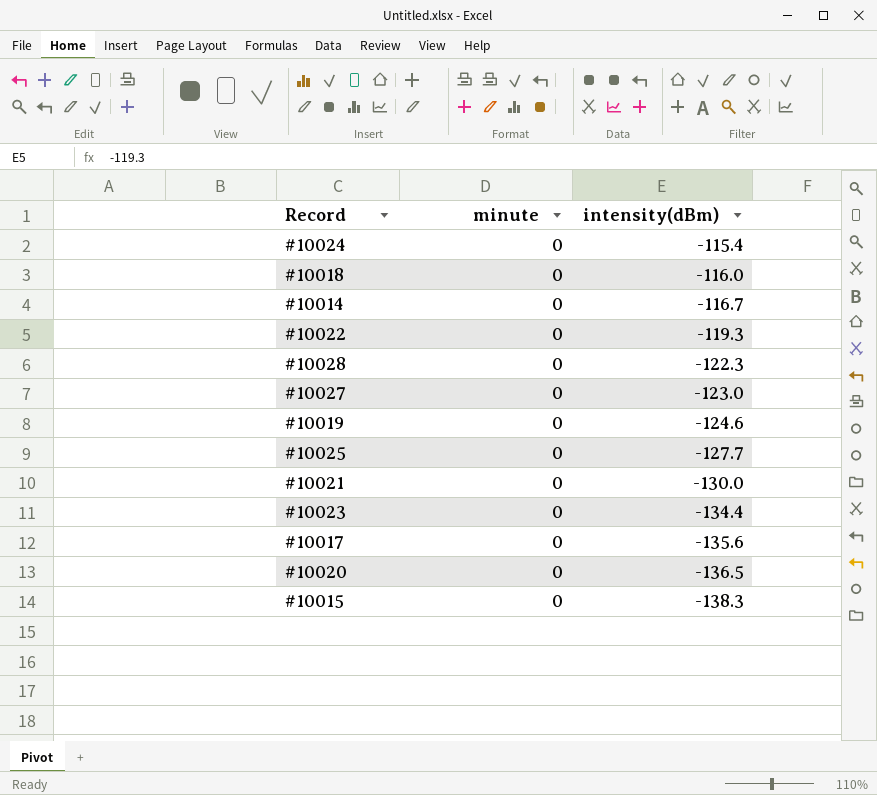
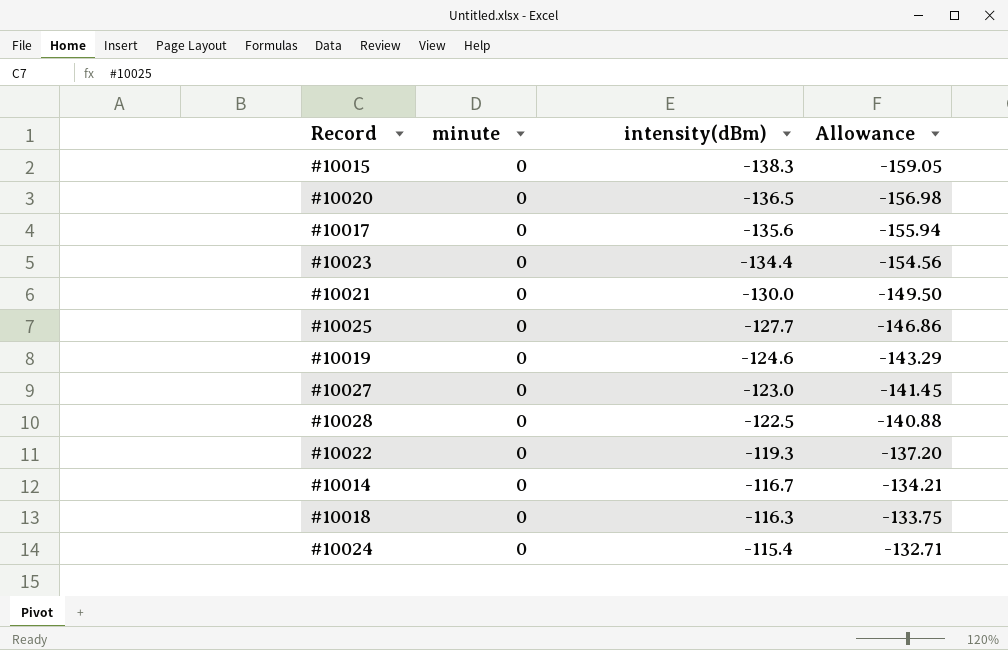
row order: intensity(dBm) descending -> intensity(dBm) ascending
column Allowance | formula: none -> [intensity(dBm)] * 1.15
#10028 | intensity(dBm): -122.3 -> -122.5
#10018 | intensity(dBm): -116.0 -> -116.3

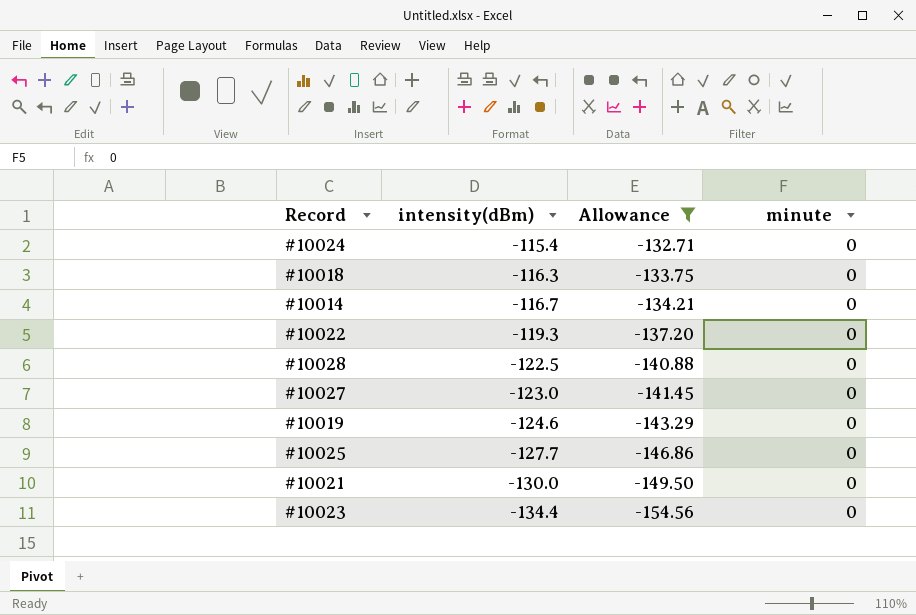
filter: none -> Allowance >= -154.56
row order: intensity(dBm) ascending -> intensity(dBm) descending
column minute | position: 2 -> 4

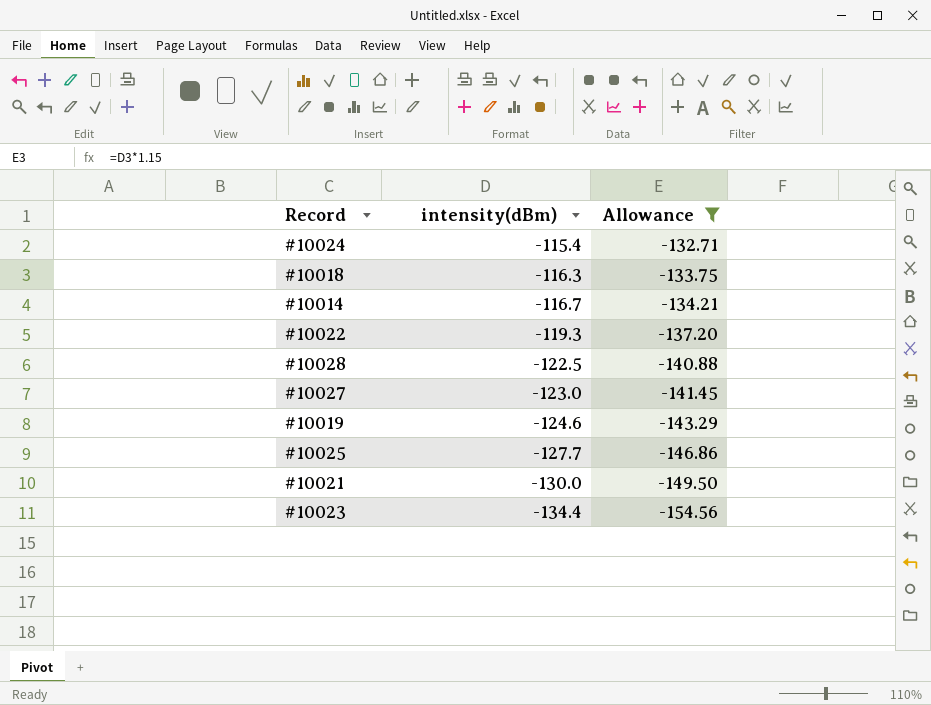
column minute | position: 4 -> none

